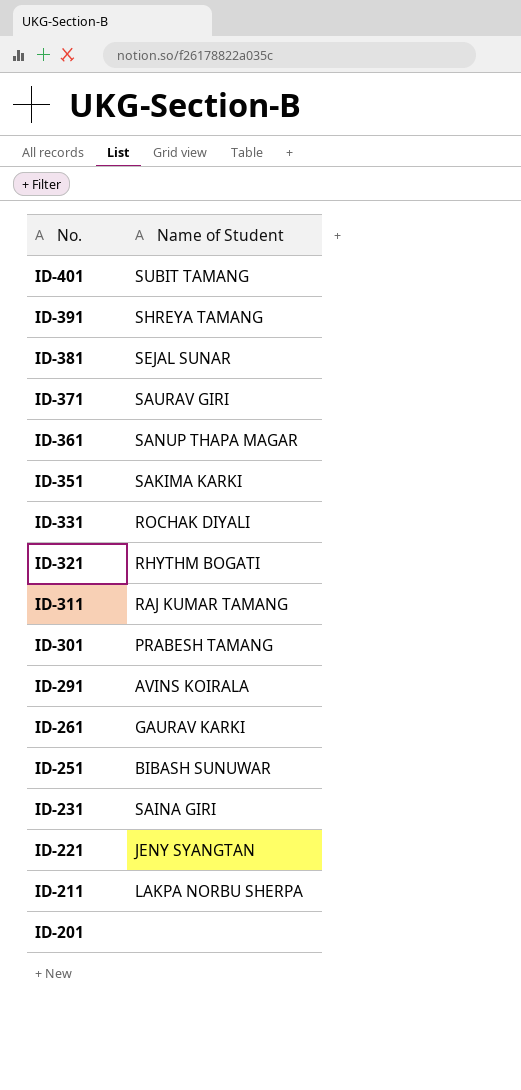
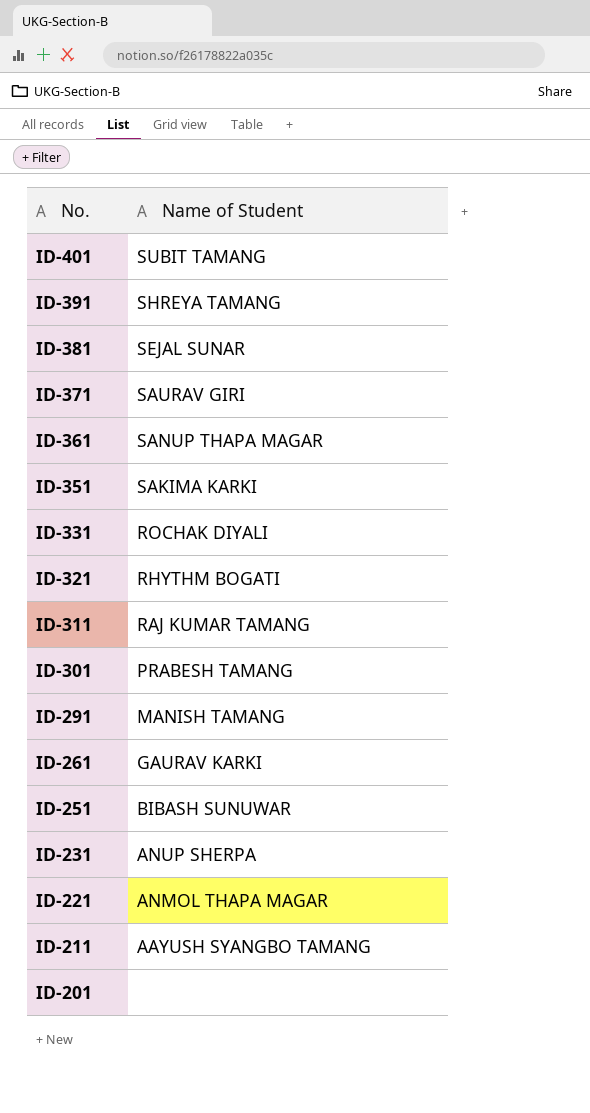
ID-291 | Name of Student: AVINS KOIRALA -> MANISH TAMANG
ID-231 | Name of Student: SAINA GIRI -> ANUP SHERPA
ID-221 | Name of Student: JENY SYANGTAN -> ANMOL THAPA MAGAR
ID-211 | Name of Student: LAKPA NORBU SHERPA -> AAYUSH SYANGBO TAMANG

